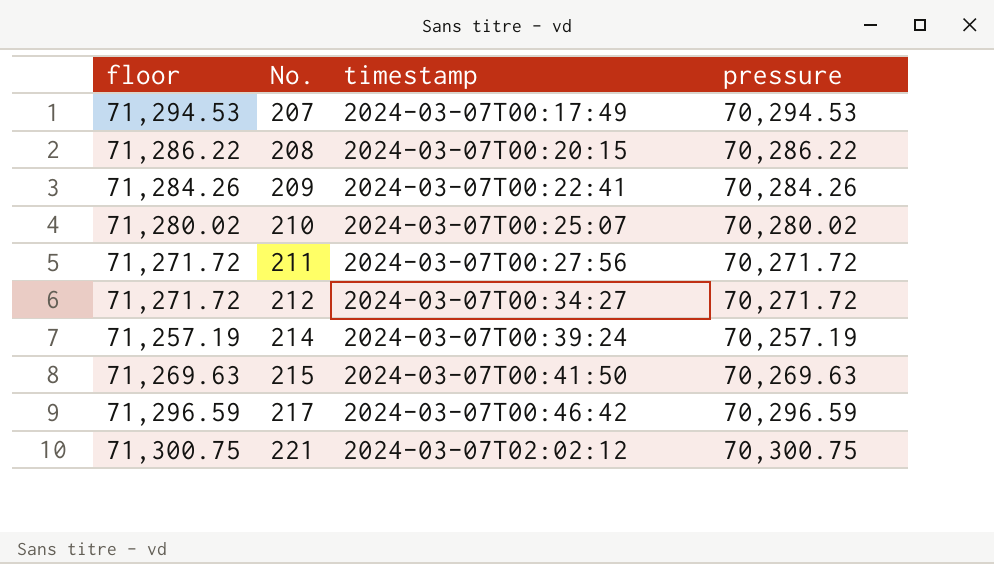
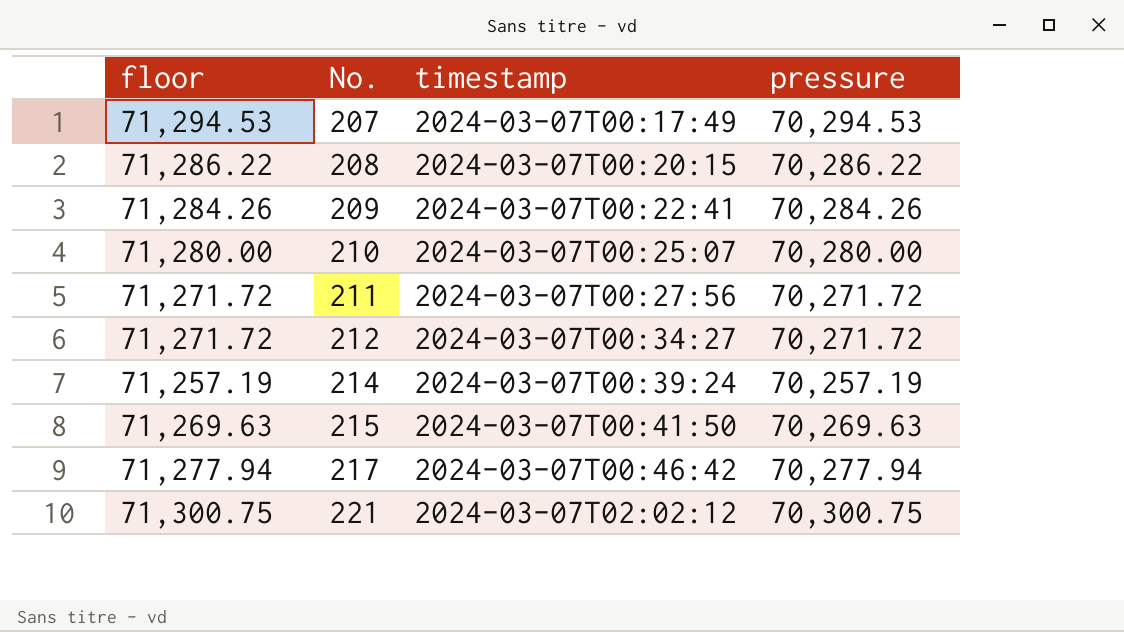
210 | floor: 71,280.02 -> 71,280.00
210 | pressure: 70,280.02 -> 70,280.00
217 | floor: 71,296.59 -> 71,277.94
217 | pressure: 70,296.59 -> 70,277.94

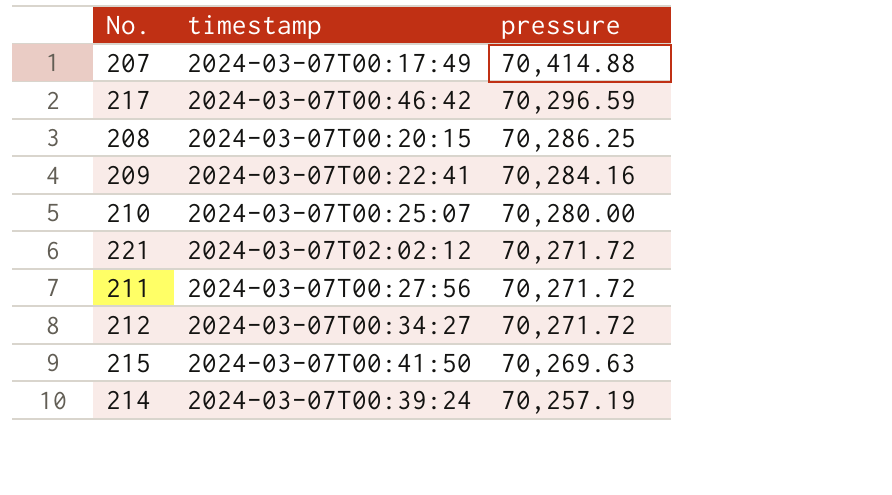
row order: No. ascending -> pressure descending
column floor | formula: [pressure] + 1000 -> none
207 | pressure: 70,294.53 -> 70,414.88
217 | pressure: 70,277.94 -> 70,296.59
208 | pressure: 70,286.22 -> 70,286.25
209 | pressure: 70,284.26 -> 70,284.16
221 | pressure: 70,300.75 -> 70,271.72

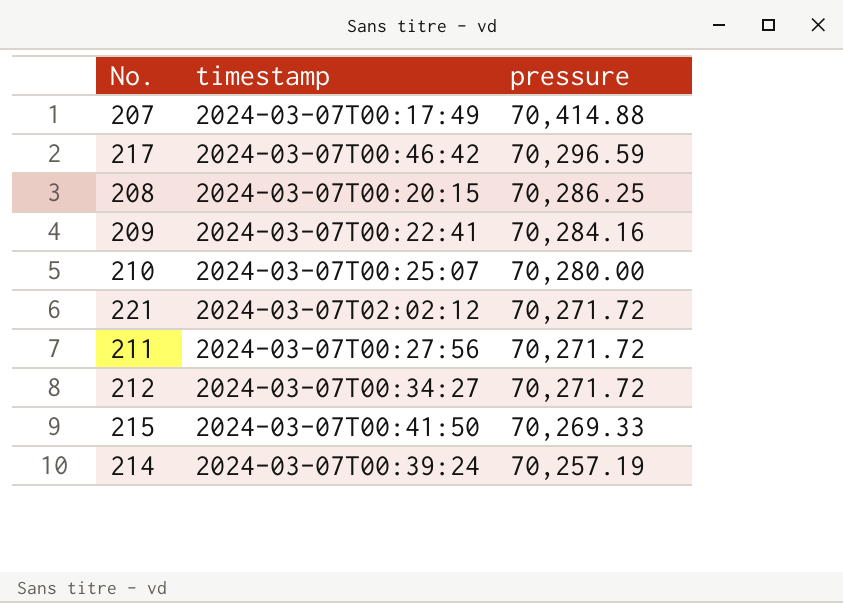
215 | pressure: 70,269.63 -> 70,269.33

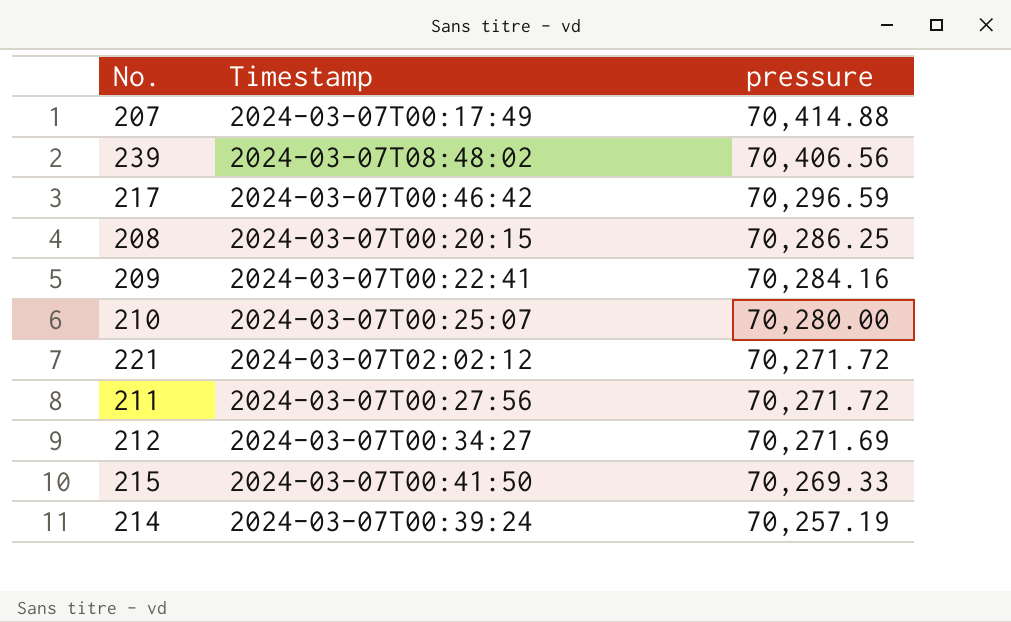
column name: timestamp -> Timestamp
row 239: none -> 2024-03-07T08:48:02 | 70,406.56
212 | pressure: 70,271.72 -> 70,271.69

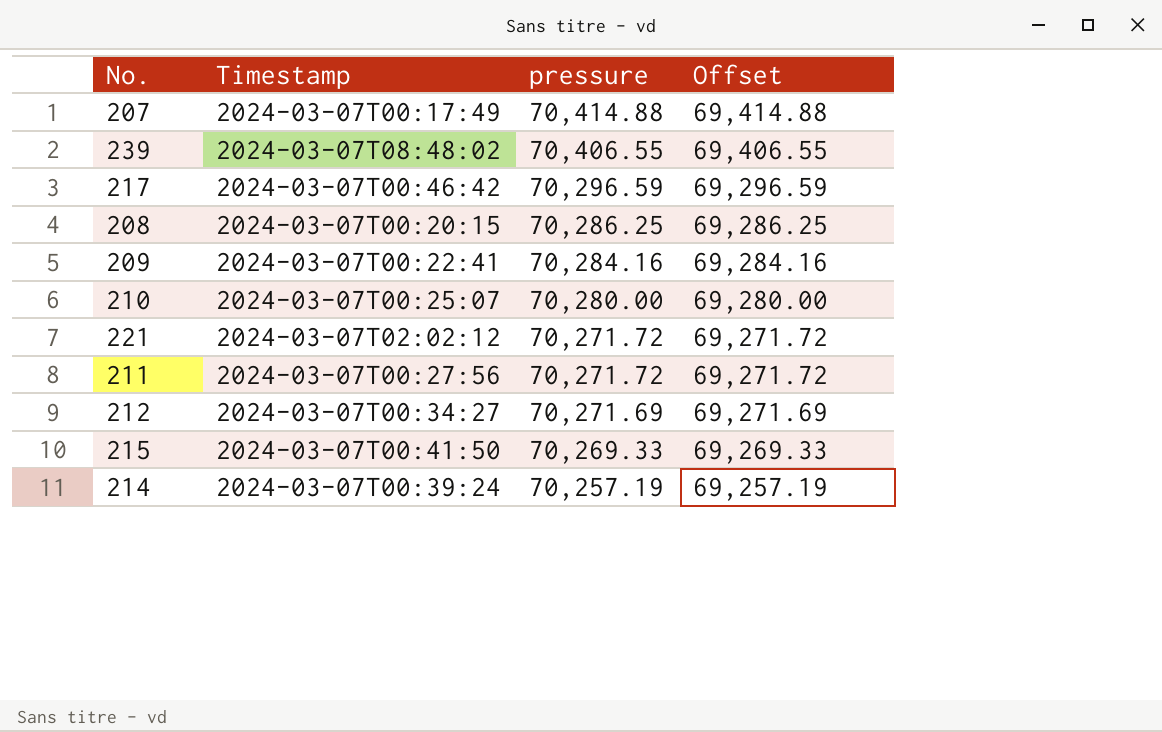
column Offset | formula: none -> [pressure] - 1000
239 | pressure: 70,406.56 -> 70,406.55

